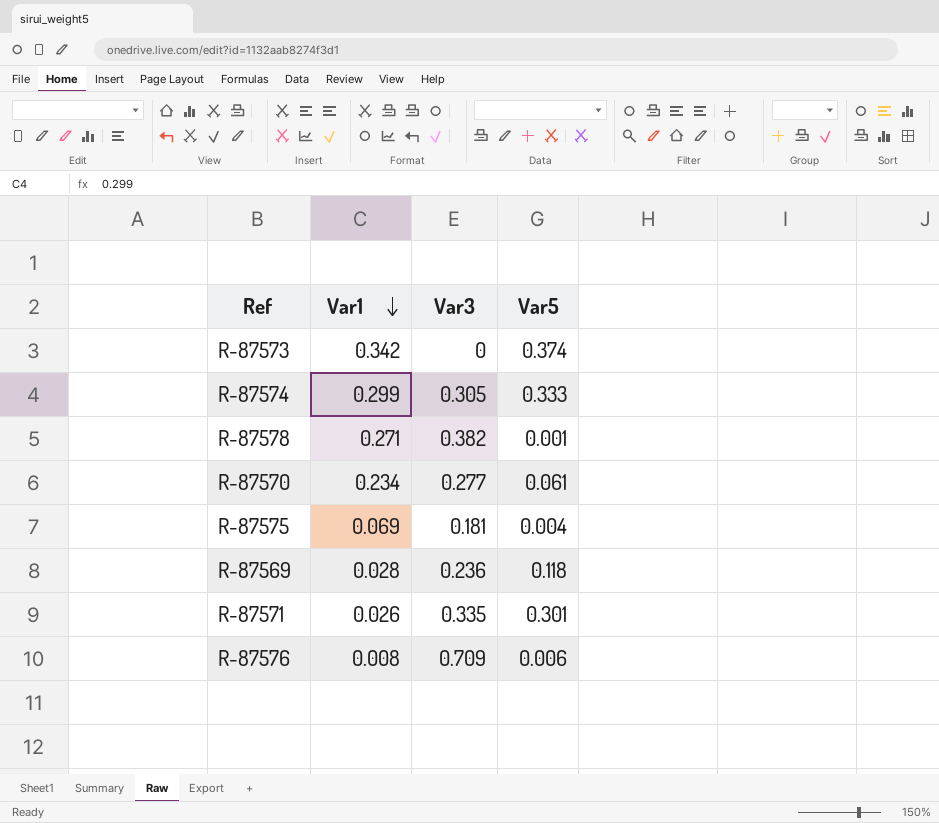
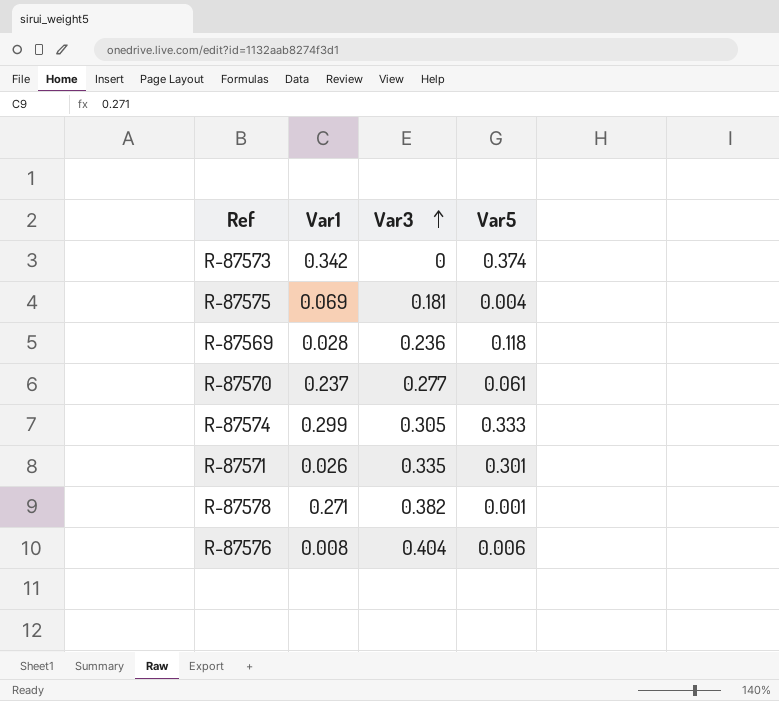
row order: Var1 descending -> Var3 ascending
R-87570 | Var1: 0.234 -> 0.237
R-87576 | Var3: 0.709 -> 0.404

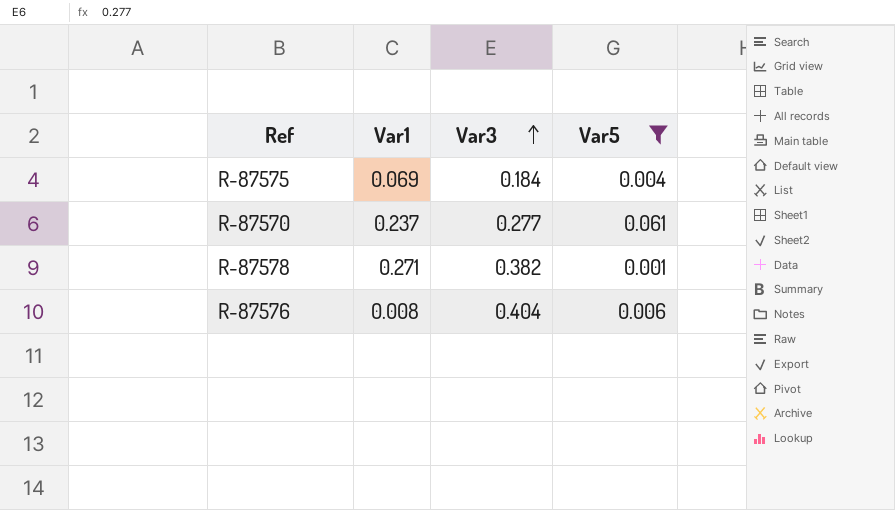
filter: none -> Var5 <= 0.061
R-87575 | Var3: 0.181 -> 0.184

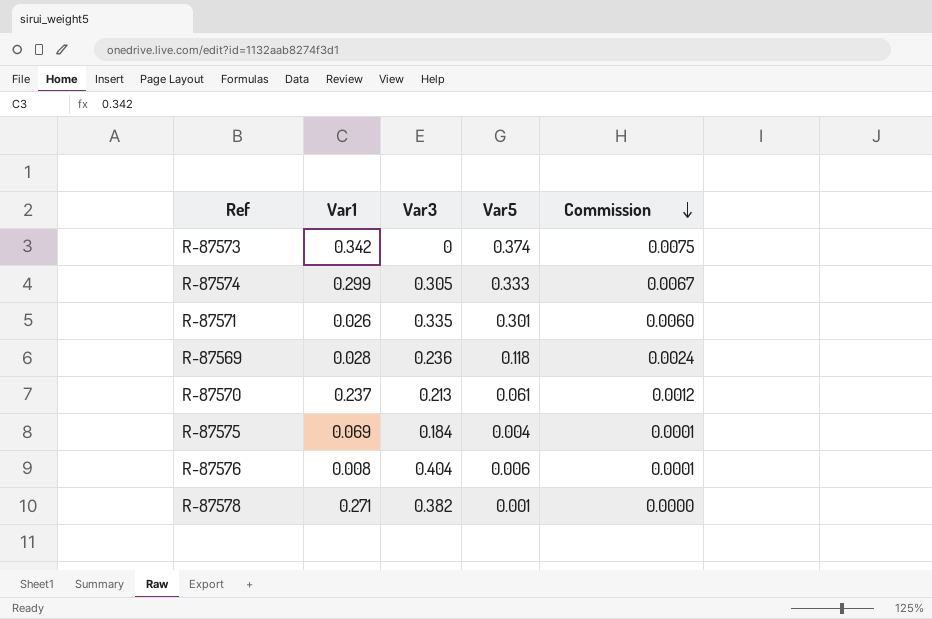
filter: Var5 <= 0.061 -> none
row order: Var3 ascending -> Commission descending
column Commission | formula: none -> [Var5] * 0.02
R-87570 | Var3: 0.277 -> 0.213

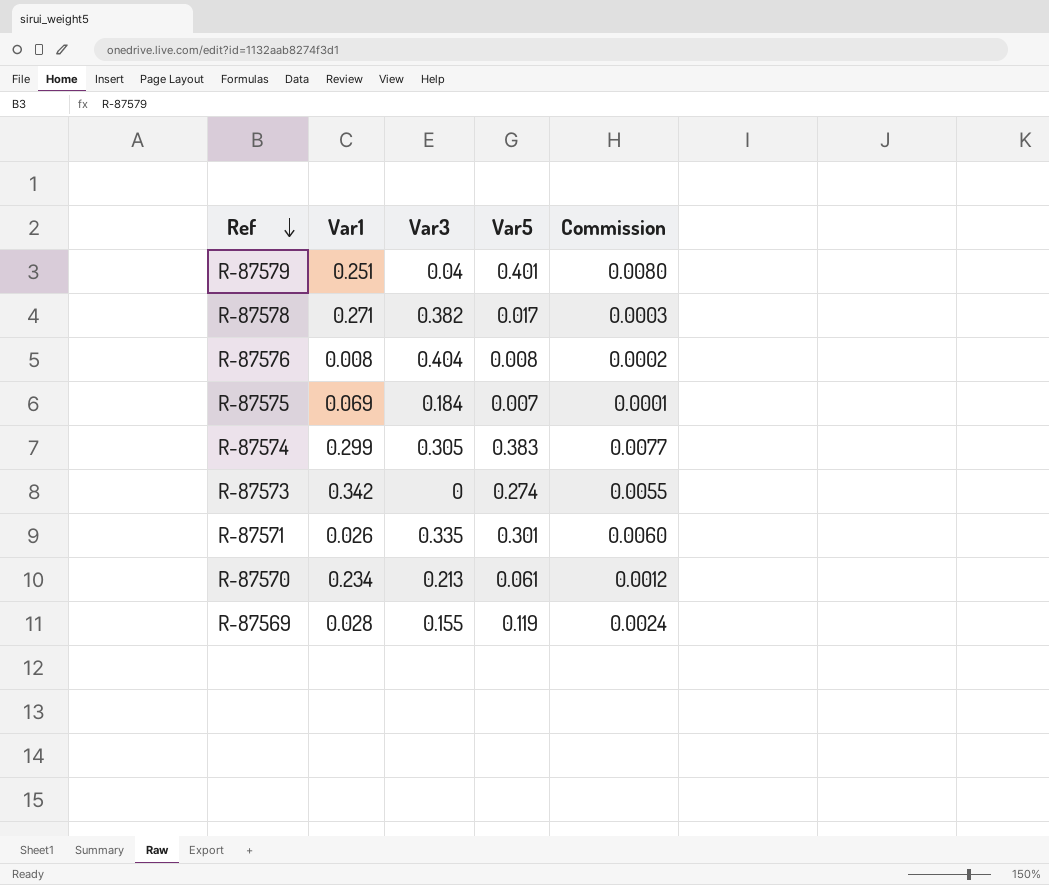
row order: Commission descending -> Ref descending
row R-87579: none -> 0.251 | 0.04 | 0.401 | 0.0080
R-87578 | Var5: 0.001 -> 0.017
R-87578 | Commission: 0.0000 -> 0.0003
R-87576 | Var5: 0.006 -> 0.008
R-87576 | Commission: 0.0001 -> 0.0002
R-87575 | Var5: 0.004 -> 0.007
R-87574 | Var5: 0.333 -> 0.383
R-87574 | Commission: 0.0067 -> 0.0077
R-87573 | Var5: 0.374 -> 0.274
R-87573 | Commission: 0.0075 -> 0.0055
R-87570 | Var1: 0.237 -> 0.234
R-87569 | Var3: 0.236 -> 0.155
R-87569 | Var5: 0.118 -> 0.119

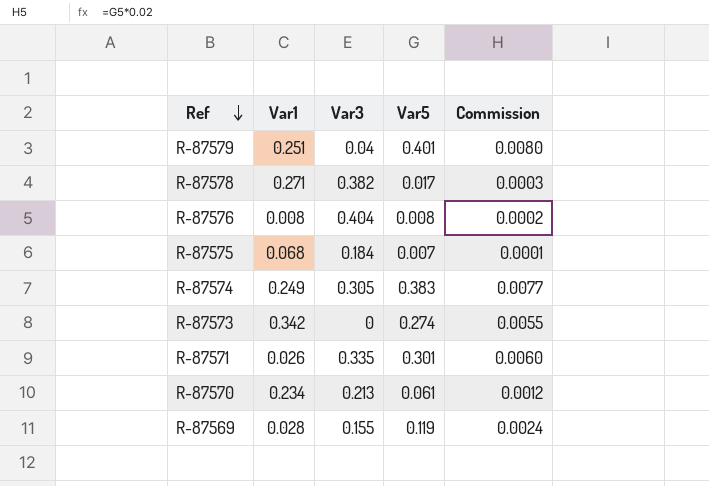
R-87575 | Var1: 0.069 -> 0.068
R-87574 | Var1: 0.299 -> 0.249

